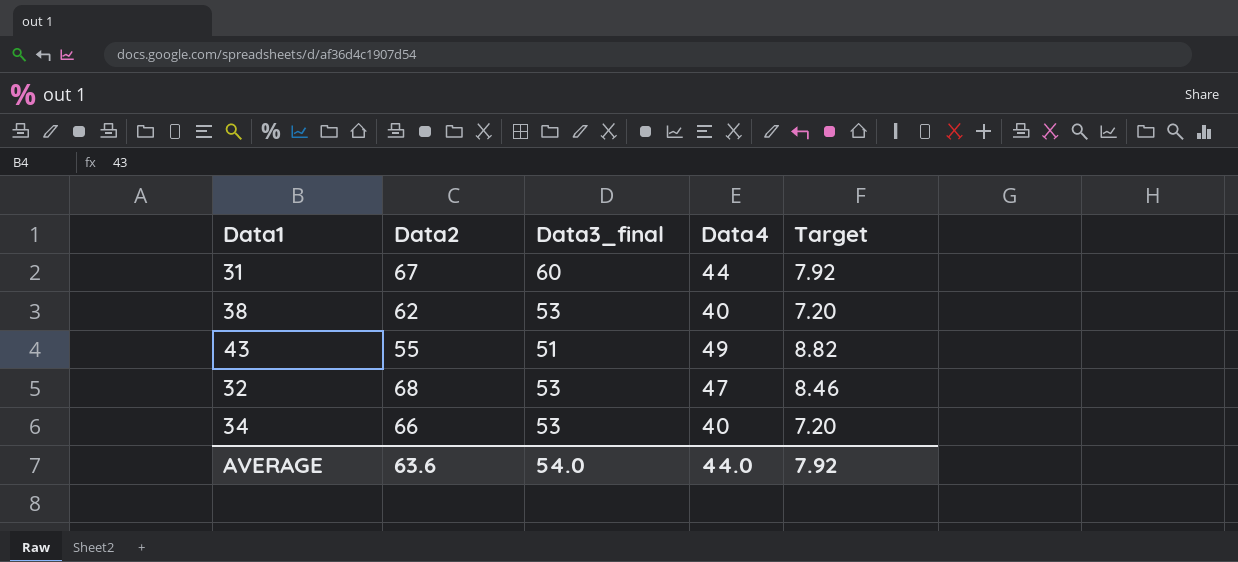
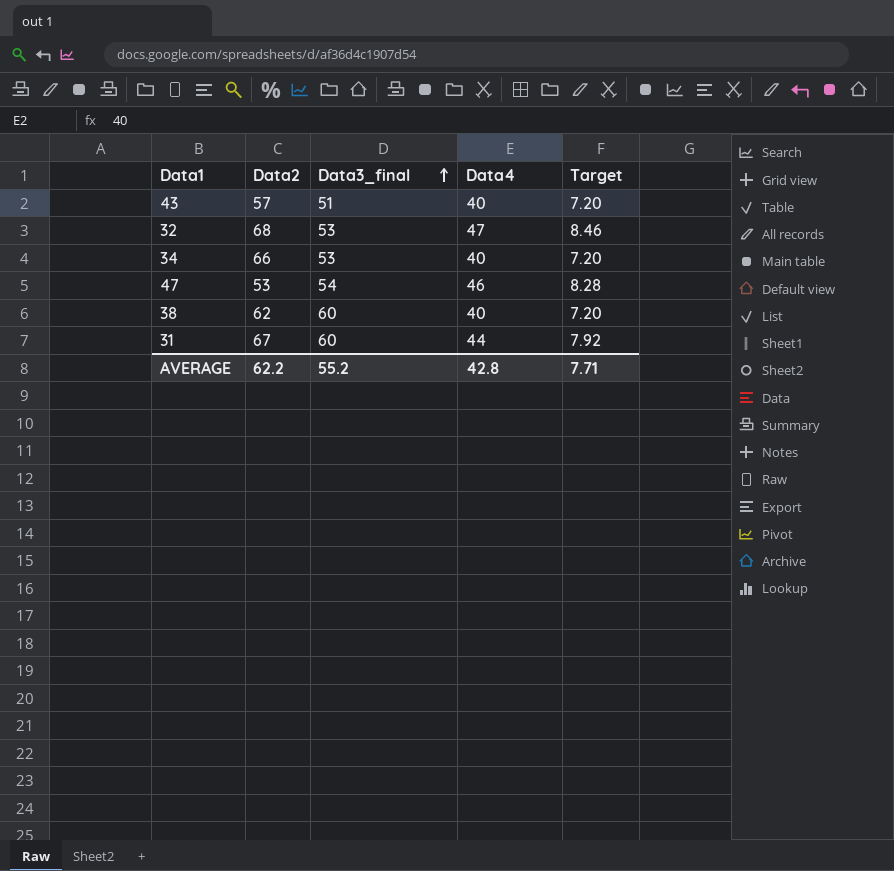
row order: none -> Data3_final ascending
43 | Data2: 55 -> 57
43 | Data4: 49 -> 40
43 | Target: 8.82 -> 7.20
row 47: none -> 53 | 54 | 46 | 8.28
38 | Data3_final: 53 -> 60
AVERAGE | Data2: 63.6 -> 62.2
AVERAGE | Data3_final: 54.0 -> 55.2
AVERAGE | Data4: 44.0 -> 42.8
AVERAGE | Target: 7.92 -> 7.71

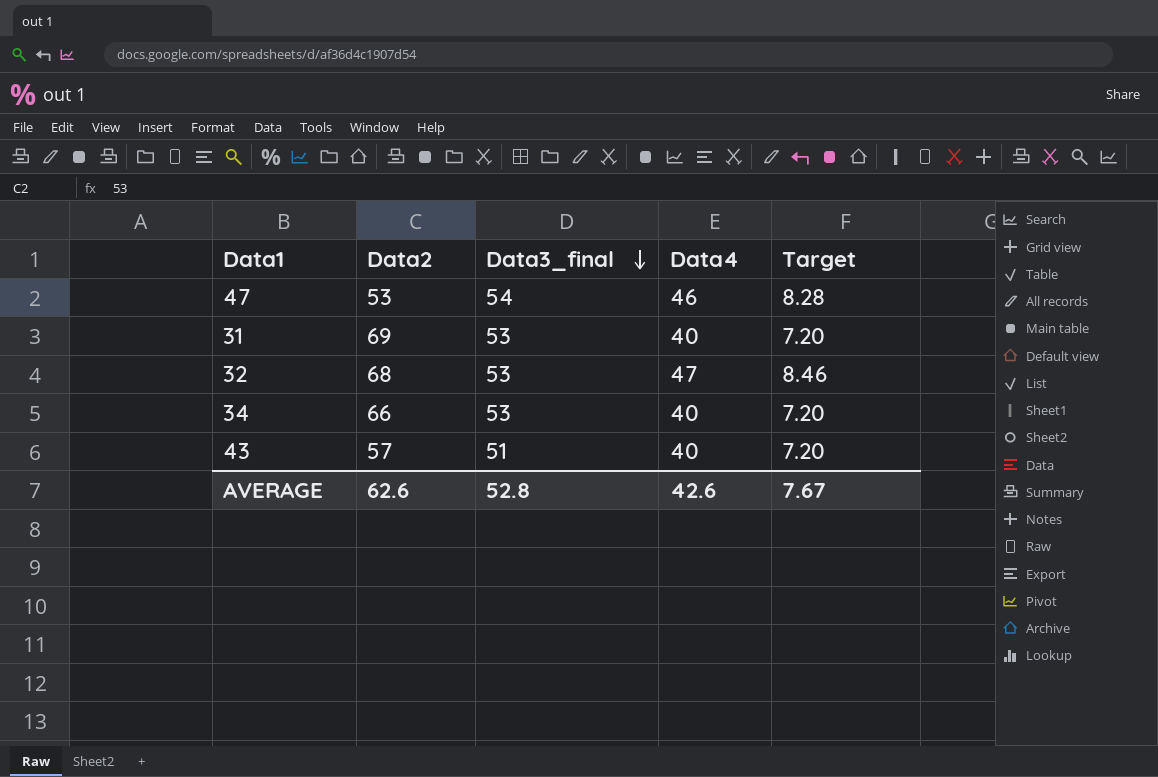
row order: Data3_final ascending -> Data3_final descending
row 38: 62 | 60 | 40 | 7.20 -> none
31 | Data2: 67 -> 69
31 | Data3_final: 60 -> 53
31 | Data4: 44 -> 40
31 | Target: 7.92 -> 7.20
AVERAGE | Data2: 62.2 -> 62.6
AVERAGE | Data3_final: 55.2 -> 52.8
AVERAGE | Data4: 42.8 -> 42.6
AVERAGE | Target: 7.71 -> 7.67

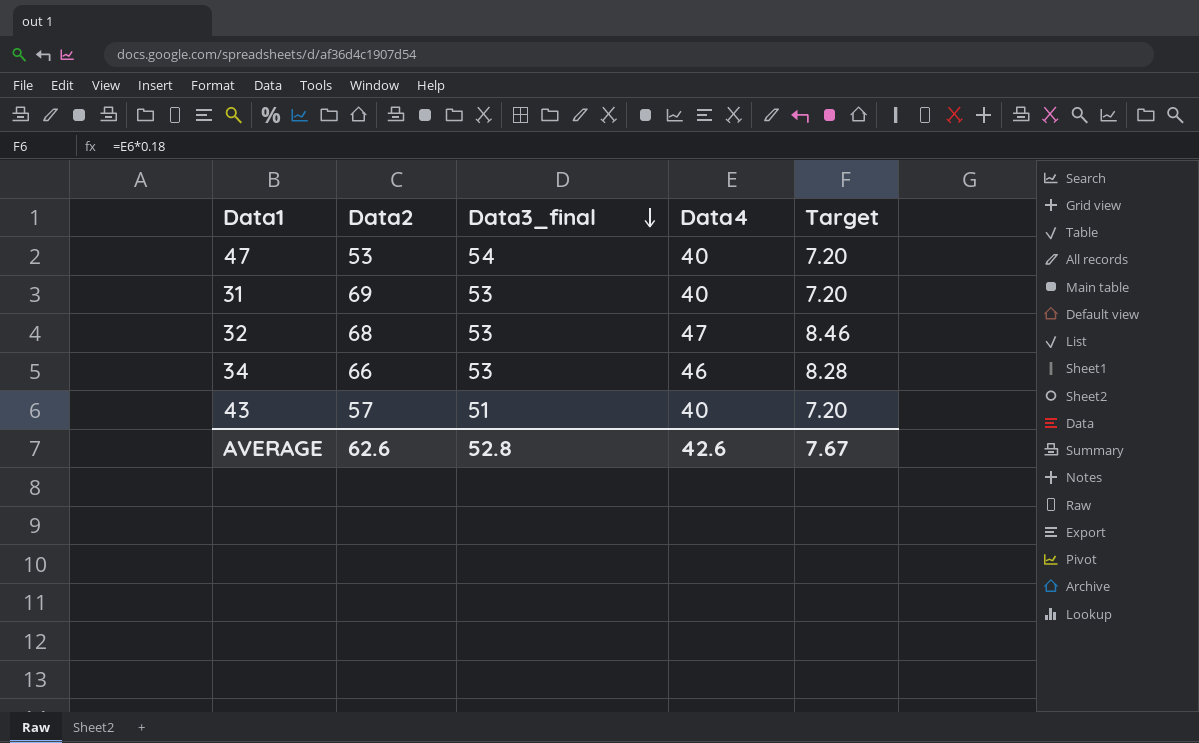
47 | Data4: 46 -> 40
47 | Target: 8.28 -> 7.20
34 | Data4: 40 -> 46
34 | Target: 7.20 -> 8.28

